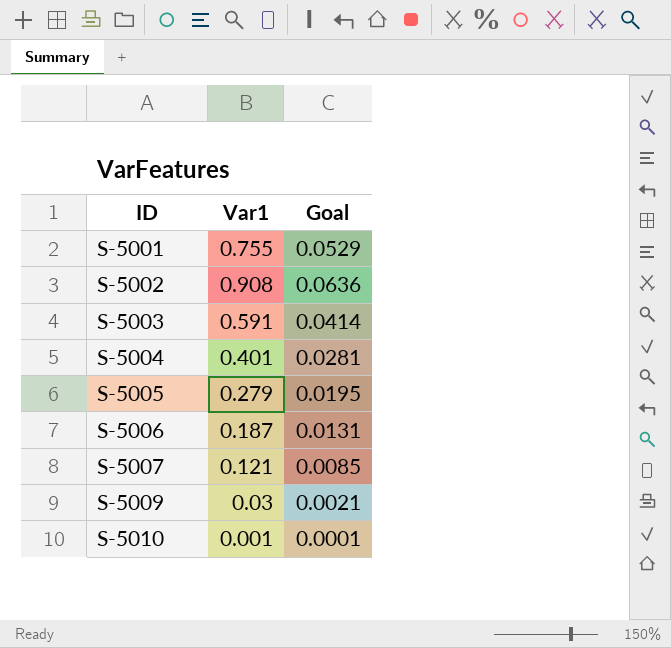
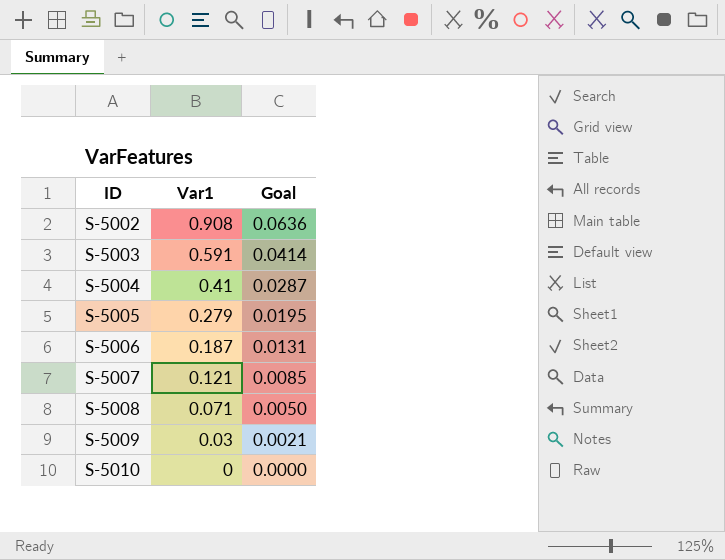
row S-5001: 0.755 | 0.0529 -> none
S-5004 | Var1: 0.401 -> 0.41
S-5004 | Goal: 0.0281 -> 0.0287
row S-5008: none -> 0.071 | 0.0050
S-5010 | Var1: 0.001 -> 0
S-5010 | Goal: 0.0001 -> 0.0000

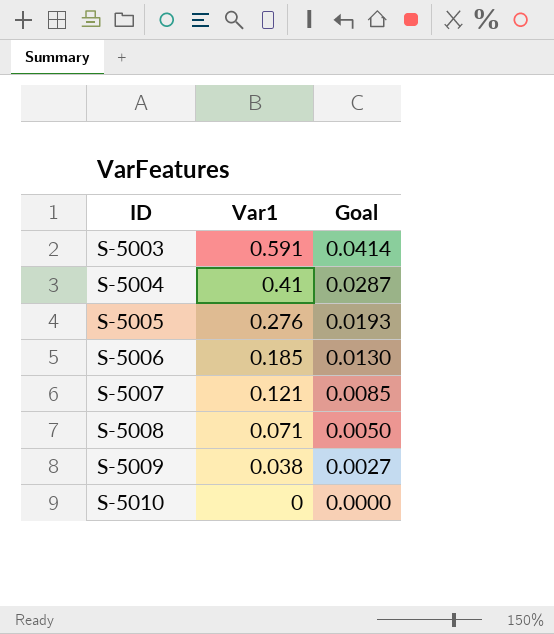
row S-5002: 0.908 | 0.0636 -> none
S-5005 | Var1: 0.279 -> 0.276
S-5005 | Goal: 0.0195 -> 0.0193
S-5006 | Var1: 0.187 -> 0.185
S-5006 | Goal: 0.0131 -> 0.0130
S-5009 | Var1: 0.03 -> 0.038
S-5009 | Goal: 0.0021 -> 0.0027

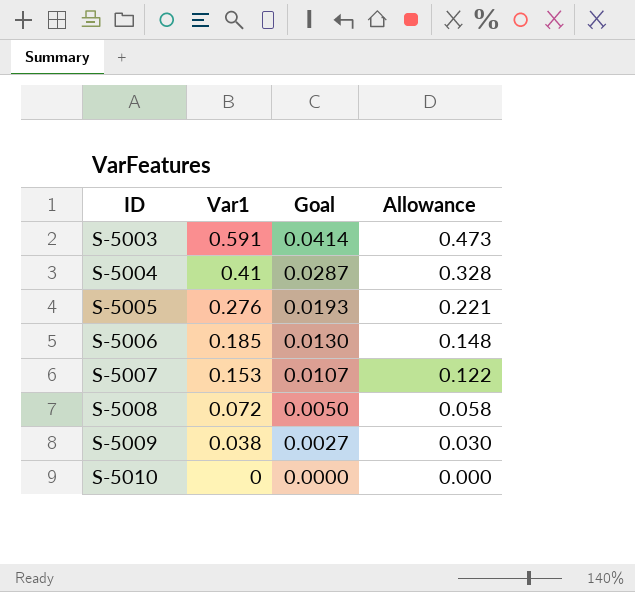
column Allowance | formula: none -> [Var1] * 0.8
S-5007 | Var1: 0.121 -> 0.153
S-5007 | Goal: 0.0085 -> 0.0107
S-5008 | Var1: 0.071 -> 0.072

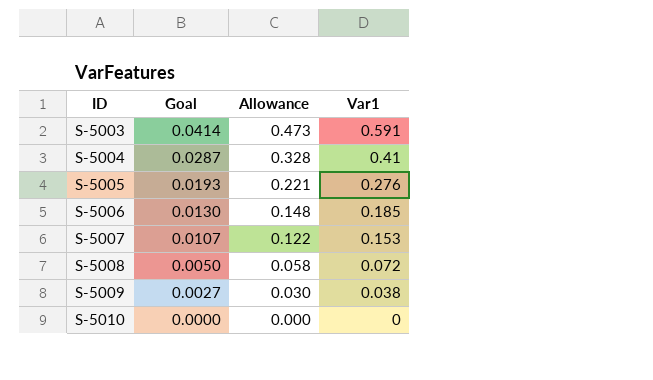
column Var1 | position: 2 -> 4

